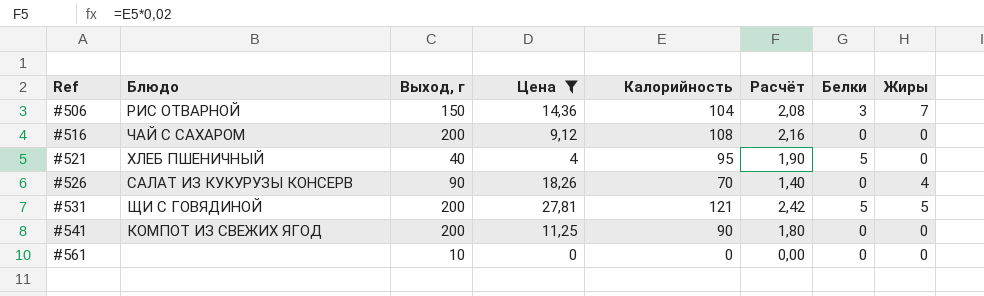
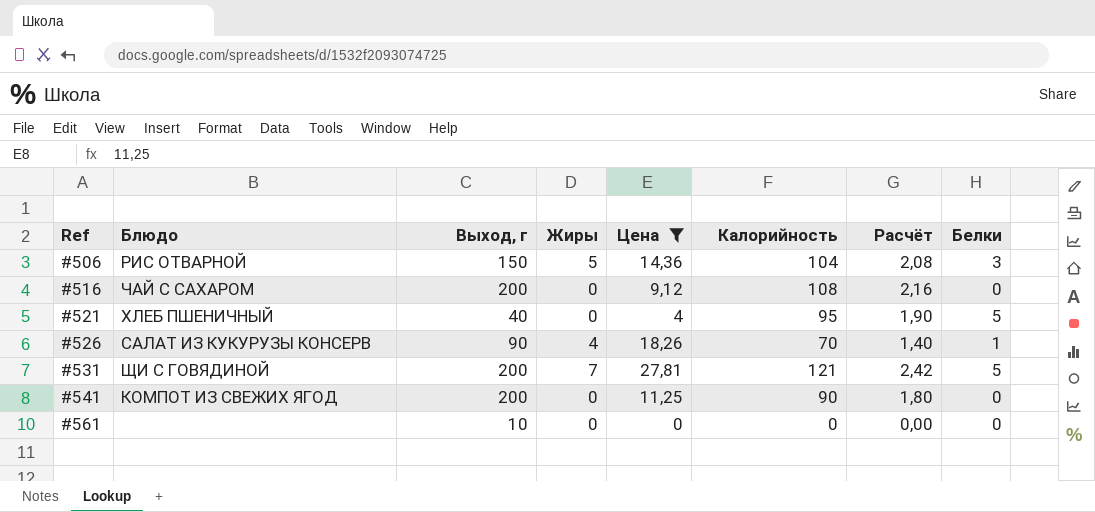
column Жиры | position: 8 -> 4
#506 | Жиры: 7 -> 5
#526 | Белки: 0 -> 1
#531 | Жиры: 5 -> 7

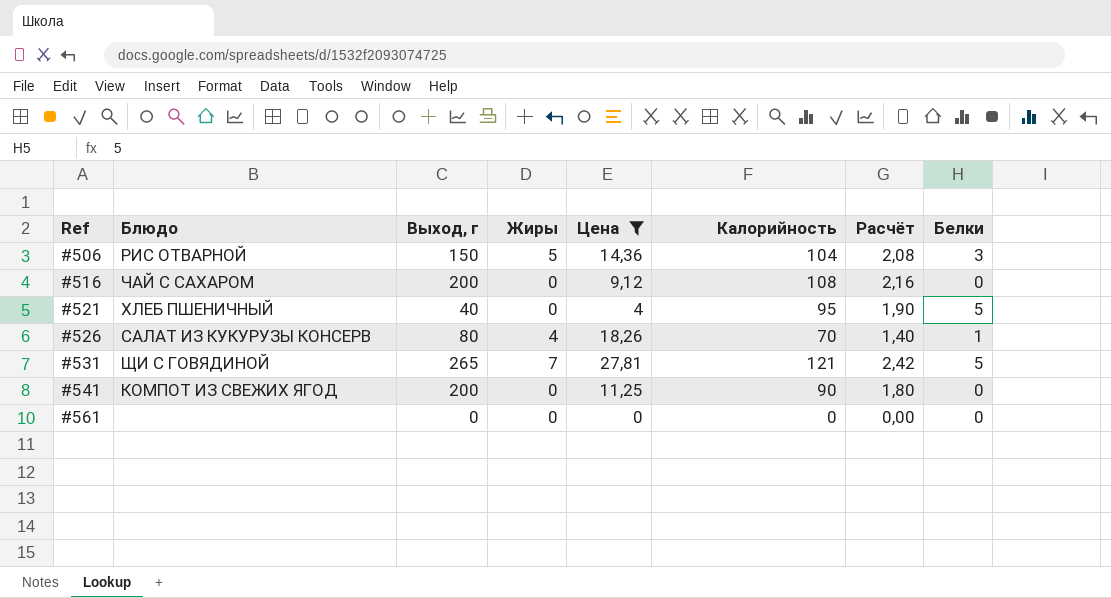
#526 | Выход, г: 90 -> 80
#531 | Выход, г: 200 -> 265
#561 | Выход, г: 10 -> 0

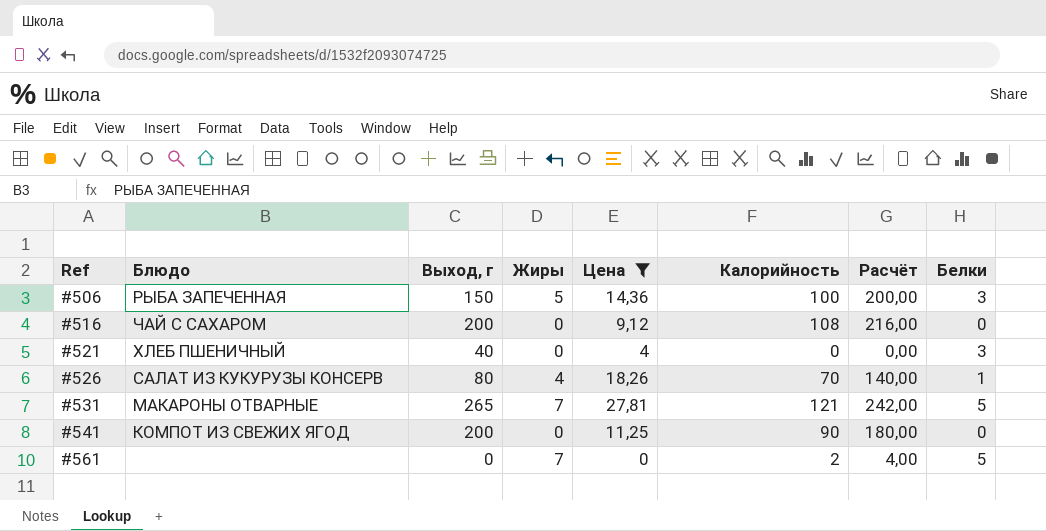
column Расчёт | formula: [Калорийность] * 0,02 -> [Калорийность] * 2
#506 | Блюдо: РИС ОТВАРНОЙ -> РЫБА ЗАПЕЧЕННАЯ
#506 | Калорийность: 104 -> 100
#521 | Калорийность: 95 -> 0
#521 | Белки: 5 -> 3
#531 | Блюдо: ЩИ С ГОВЯДИНОЙ -> МАКАРОНЫ ОТВАРНЫЕ
#561 | Жиры: 0 -> 7
#561 | Калорийность: 0 -> 2
#561 | Белки: 0 -> 5

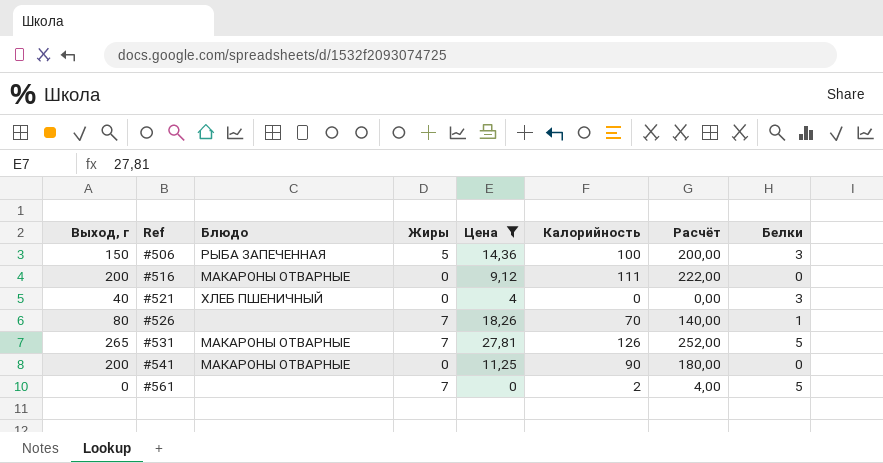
column Выход, г | position: 3 -> 1
#516 | Блюдо: ЧАЙ С САХАРОМ -> МАКАРОНЫ ОТВАРНЫЕ
#516 | Калорийность: 108 -> 111
#516 | Расчёт: 216,00 -> 222,00
#526 | Блюдо: САЛАТ ИЗ КУКУРУЗЫ КОНСЕРВ -> none
#526 | Жиры: 4 -> 7
#531 | Калорийность: 121 -> 126
#531 | Расчёт: 242,00 -> 252,00
#541 | Блюдо: КОМПОТ ИЗ СВЕЖИХ ЯГОД -> МАКАРОНЫ ОТВАРНЫЕ

